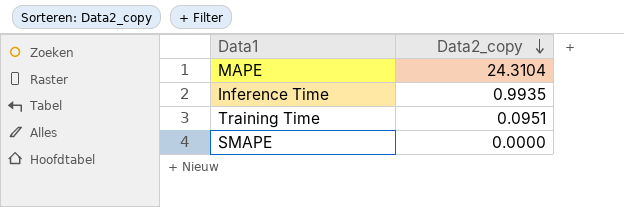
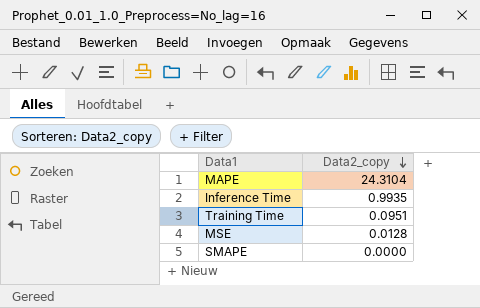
row MSE: none -> 0.0128

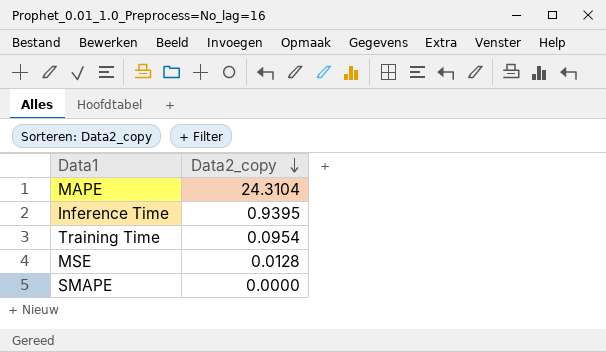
Inference Time | Data2_copy: 0.9935 -> 0.9395
Training Time | Data2_copy: 0.0951 -> 0.0954

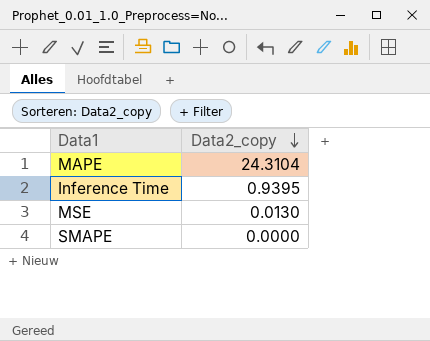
row Training Time: 0.0954 -> none
MSE | Data2_copy: 0.0128 -> 0.0130

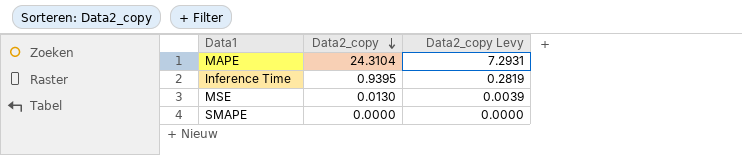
column Data2_copy Levy | formula: none -> [Data2_copy] * 0.3

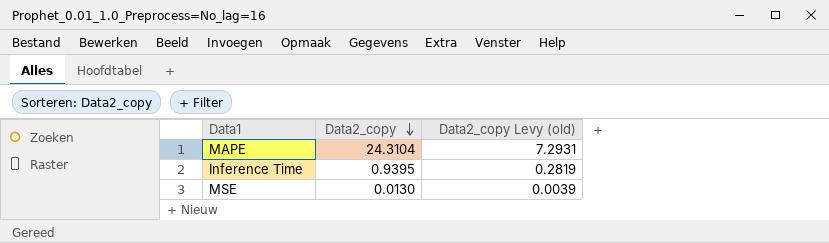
column name: Data2_copy Levy -> Data2_copy Levy (old)
row SMAPE: 0.0000 | 0.0000 -> none

